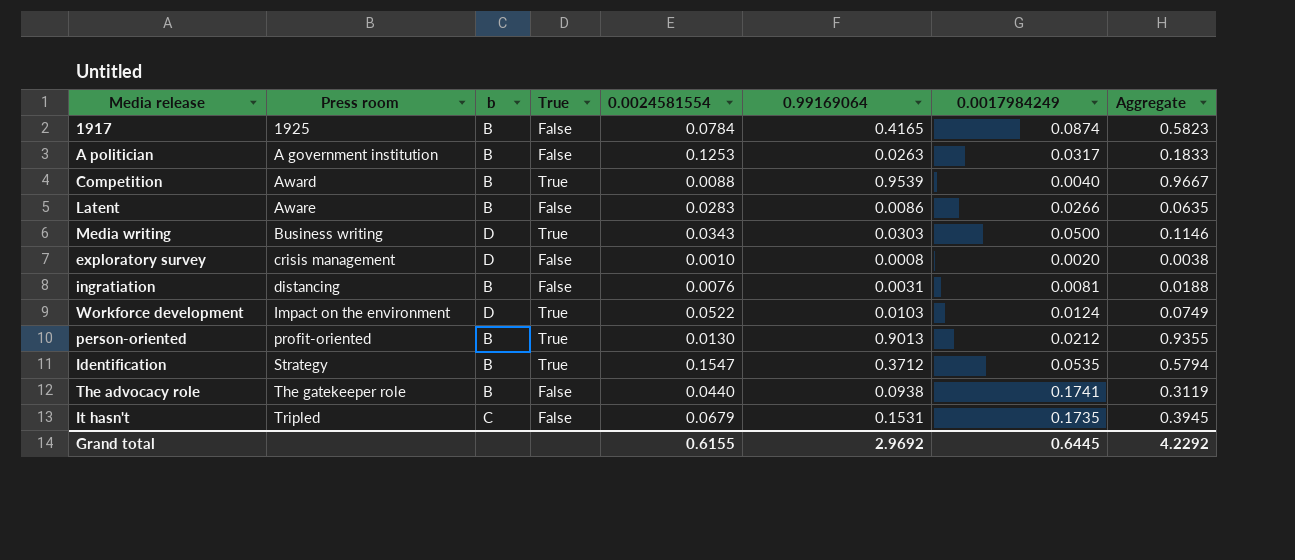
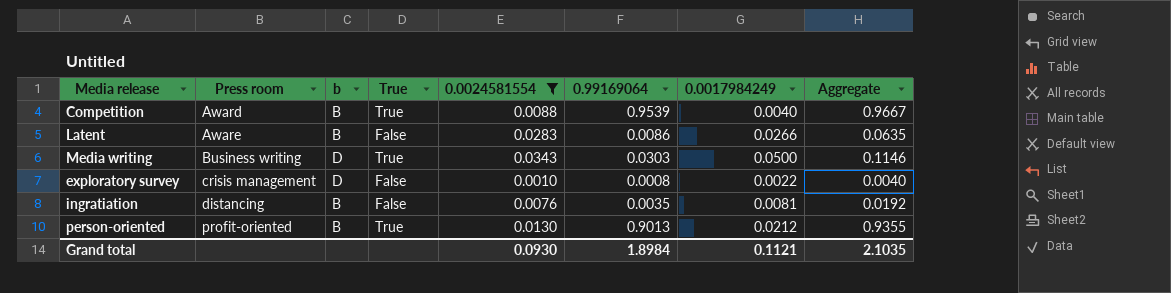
filter: none -> 0.0024581554 <= 0.0343
exploratory survey | 0.0017984249: 0.0020 -> 0.0022
exploratory survey | Aggregate: 0.0038 -> 0.0040
ingratiation | 0.99169064: 0.0031 -> 0.0035
ingratiation | Aggregate: 0.0188 -> 0.0192
Grand total | 0.0024581554: 0.6155 -> 0.0930
Grand total | 0.99169064: 2.9692 -> 1.8984
Grand total | 0.0017984249: 0.6445 -> 0.1121
Grand total | Aggregate: 4.2292 -> 2.1035

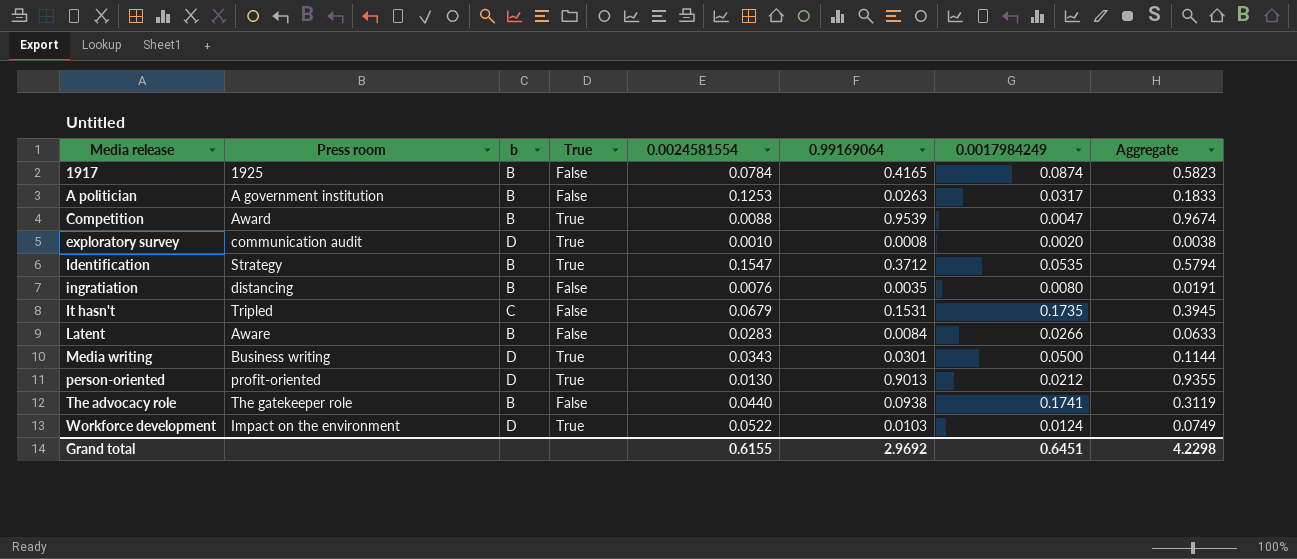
filter: 0.0024581554 <= 0.0343 -> none
row order: Press room ascending -> Media release ascending
Competition | 0.0017984249: 0.0040 -> 0.0047
Competition | Aggregate: 0.9667 -> 0.9674
exploratory survey | Press room: crisis management -> communication audit
exploratory survey | True: False -> True
exploratory survey | 0.0017984249: 0.0022 -> 0.0020
exploratory survey | Aggregate: 0.0040 -> 0.0038
ingratiation | 0.0017984249: 0.0081 -> 0.0080
ingratiation | Aggregate: 0.0192 -> 0.0191
Latent | 0.99169064: 0.0086 -> 0.0084
Latent | Aggregate: 0.0635 -> 0.0633
Media writing | 0.99169064: 0.0303 -> 0.0301
Media writing | Aggregate: 0.1146 -> 0.1144
person-oriented | b: B -> D
Grand total | 0.0024581554: 0.0930 -> 0.6155
Grand total | 0.99169064: 1.8984 -> 2.9692
Grand total | 0.0017984249: 0.1121 -> 0.6451
Grand total | Aggregate: 2.1035 -> 4.2298

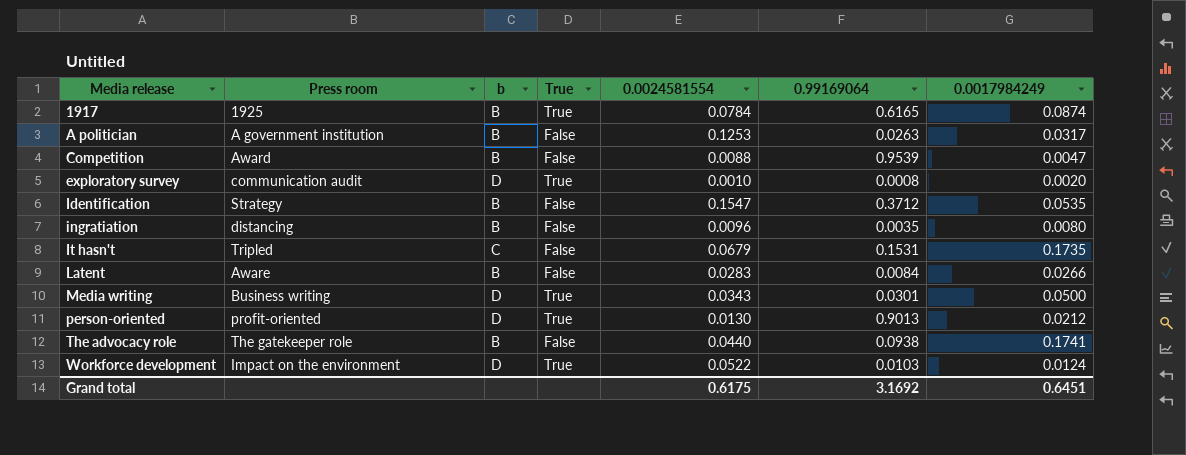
column Aggregate | formula: [0.0024581554] + [0.99169064] + [0.0017984249] -> none
1917 | True: False -> True
1917 | 0.99169064: 0.4165 -> 0.6165
Competition | True: True -> False
Identification | True: True -> False
ingratiation | 0.0024581554: 0.0076 -> 0.0096
Grand total | 0.0024581554: 0.6155 -> 0.6175
Grand total | 0.99169064: 2.9692 -> 3.1692

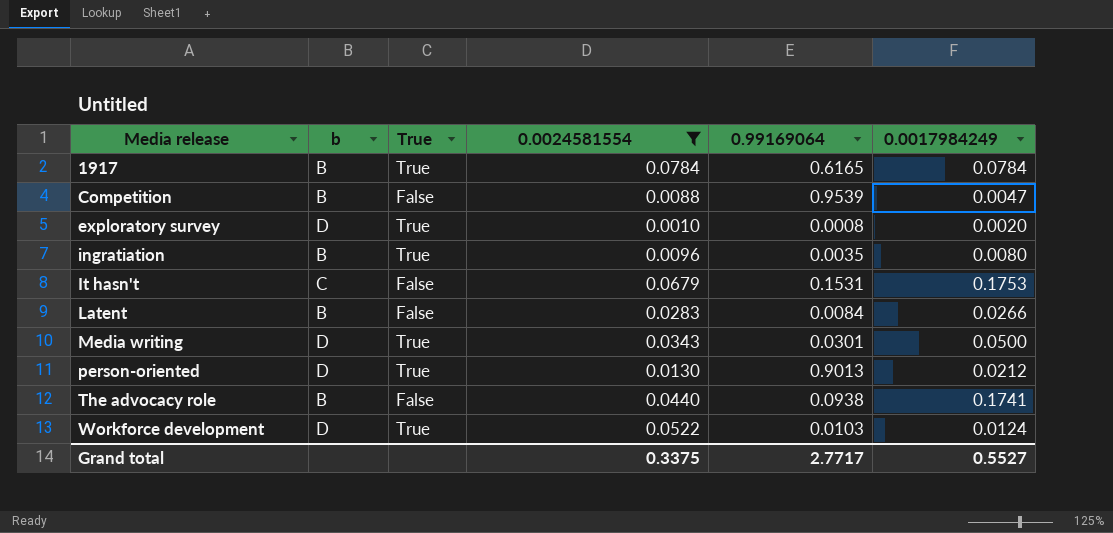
filter: none -> 0.0024581554 <= 0.0784
column Press room | position: 2 -> none
1917 | 0.0017984249: 0.0874 -> 0.0784
ingratiation | True: False -> True
It hasn't | 0.0017984249: 0.1735 -> 0.1753
Grand total | 0.0024581554: 0.6175 -> 0.3375
Grand total | 0.99169064: 3.1692 -> 2.7717
Grand total | 0.0017984249: 0.6451 -> 0.5527

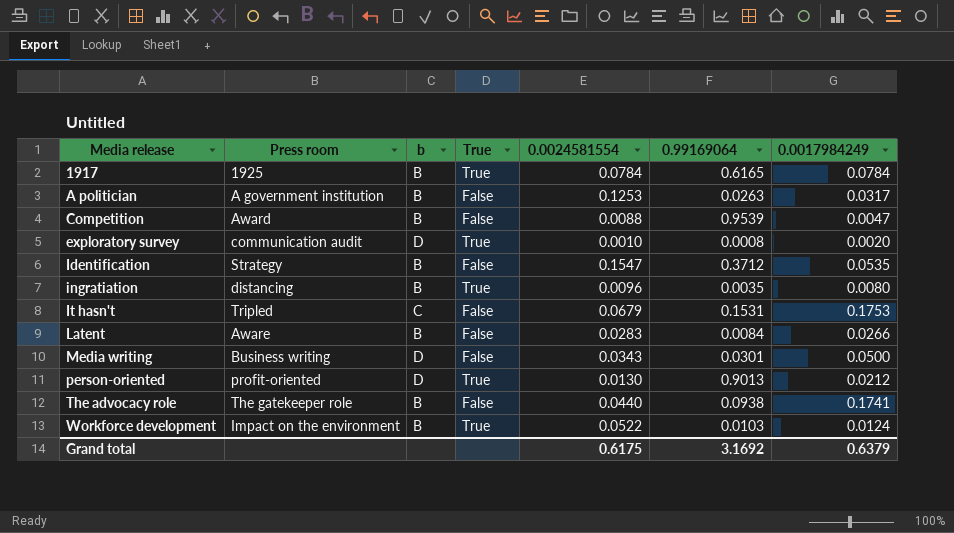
filter: 0.0024581554 <= 0.0784 -> none
column Press room | position: none -> 2
Media writing | True: True -> False
Workforce development | b: D -> B
Grand total | 0.0024581554: 0.3375 -> 0.6175
Grand total | 0.99169064: 2.7717 -> 3.1692
Grand total | 0.0017984249: 0.5527 -> 0.6379

